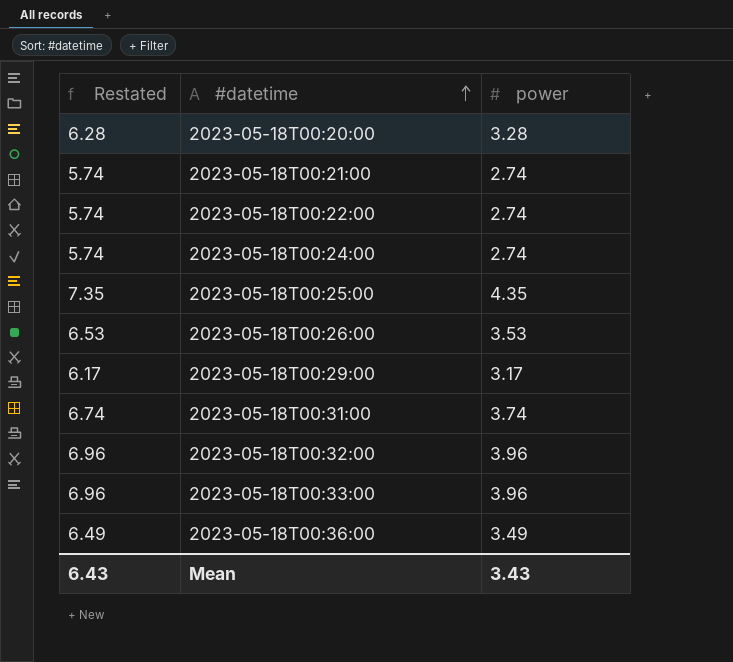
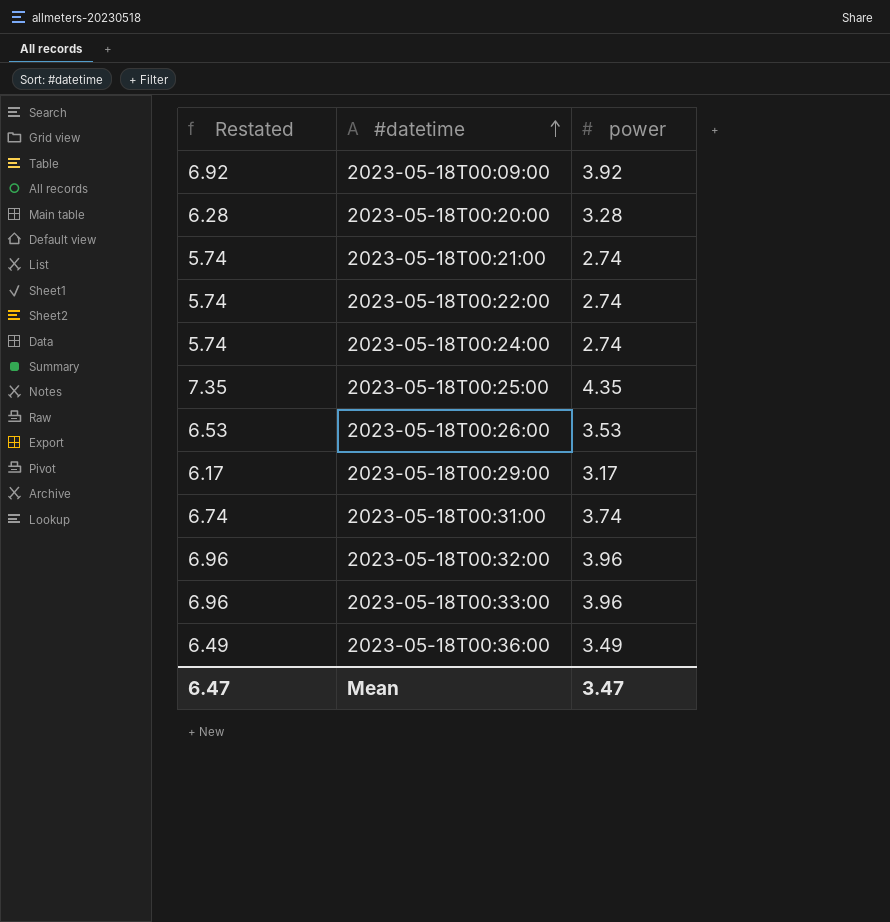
row 2023-05-18T00:09:00: none -> 6.92 | 3.92
Mean | Restated: 6.43 -> 6.47
Mean | power: 3.43 -> 3.47

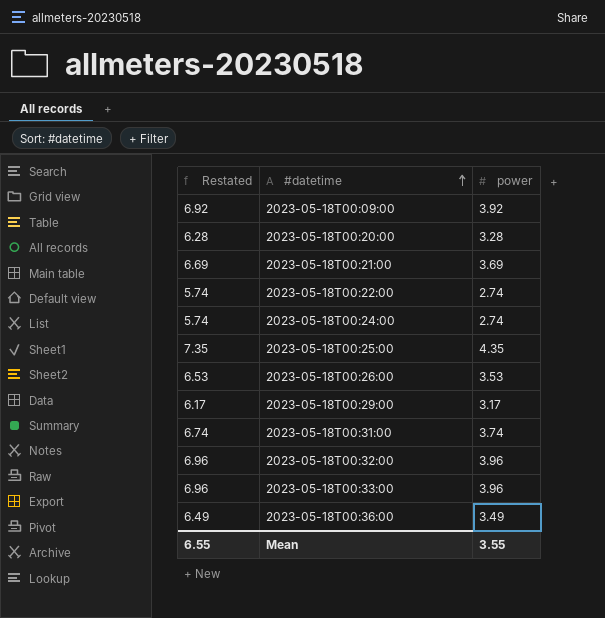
2023-05-18T00:21:00 | Restated: 5.74 -> 6.69
2023-05-18T00:21:00 | power: 2.74 -> 3.69
Mean | Restated: 6.47 -> 6.55
Mean | power: 3.47 -> 3.55

